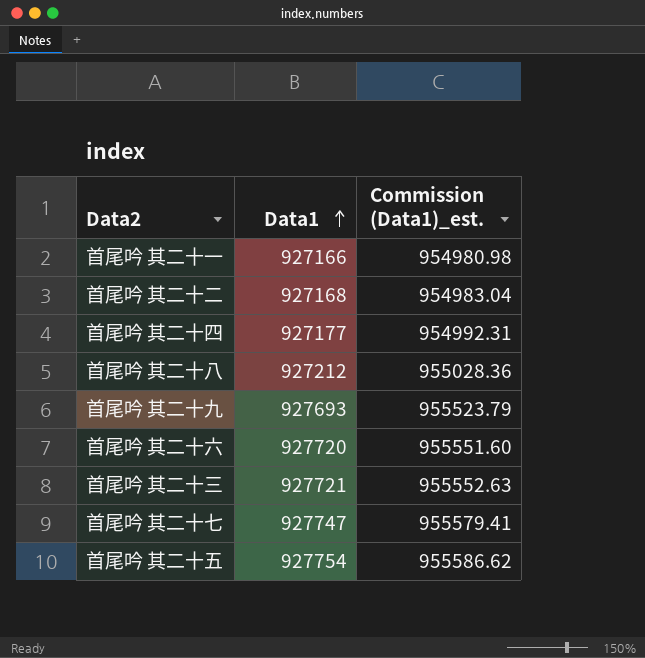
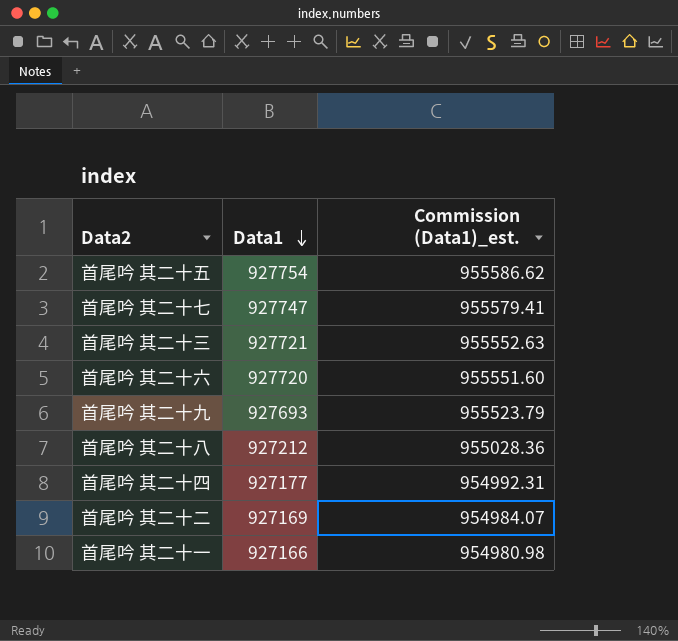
row order: Data1 ascending -> Data1 descending
首尾吟 其二十二 | Data1: 927168 -> 927169
首尾吟 其二十二 | Commission (Data1)_est.: 954983.04 -> 954984.07

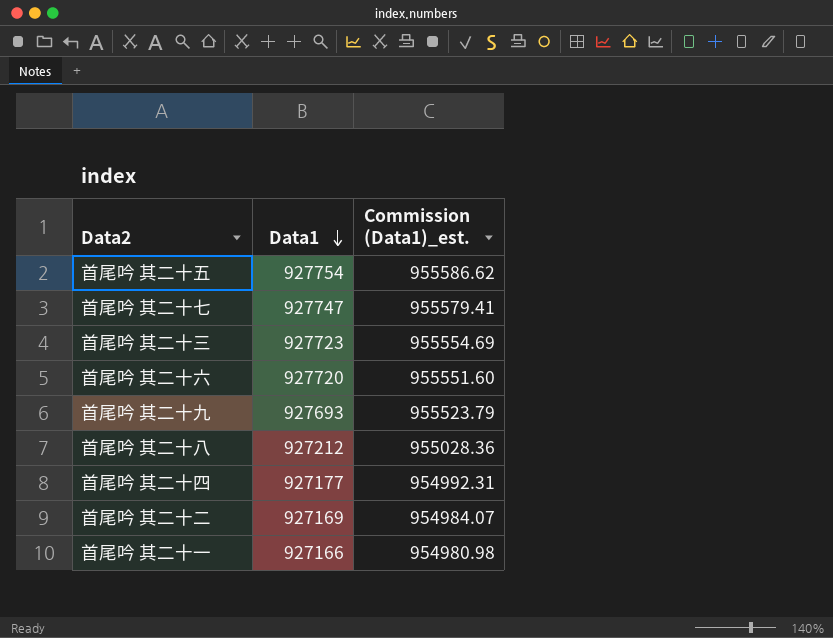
首尾吟 其二十三 | Data1: 927721 -> 927723
首尾吟 其二十三 | Commission (Data1)_est.: 955552.63 -> 955554.69

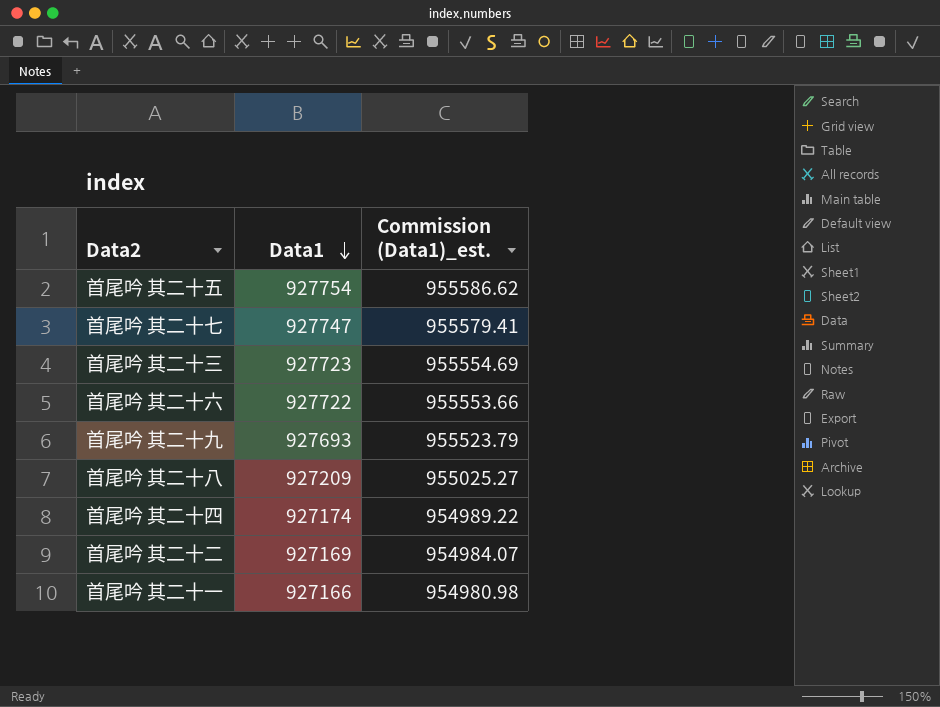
首尾吟 其二十六 | Data1: 927720 -> 927722
首尾吟 其二十六 | Commission (Data1)_est.: 955551.60 -> 955553.66
首尾吟 其二十八 | Data1: 927212 -> 927209
首尾吟 其二十八 | Commission (Data1)_est.: 955028.36 -> 955025.27
首尾吟 其二十四 | Data1: 927177 -> 927174
首尾吟 其二十四 | Commission (Data1)_est.: 954992.31 -> 954989.22

